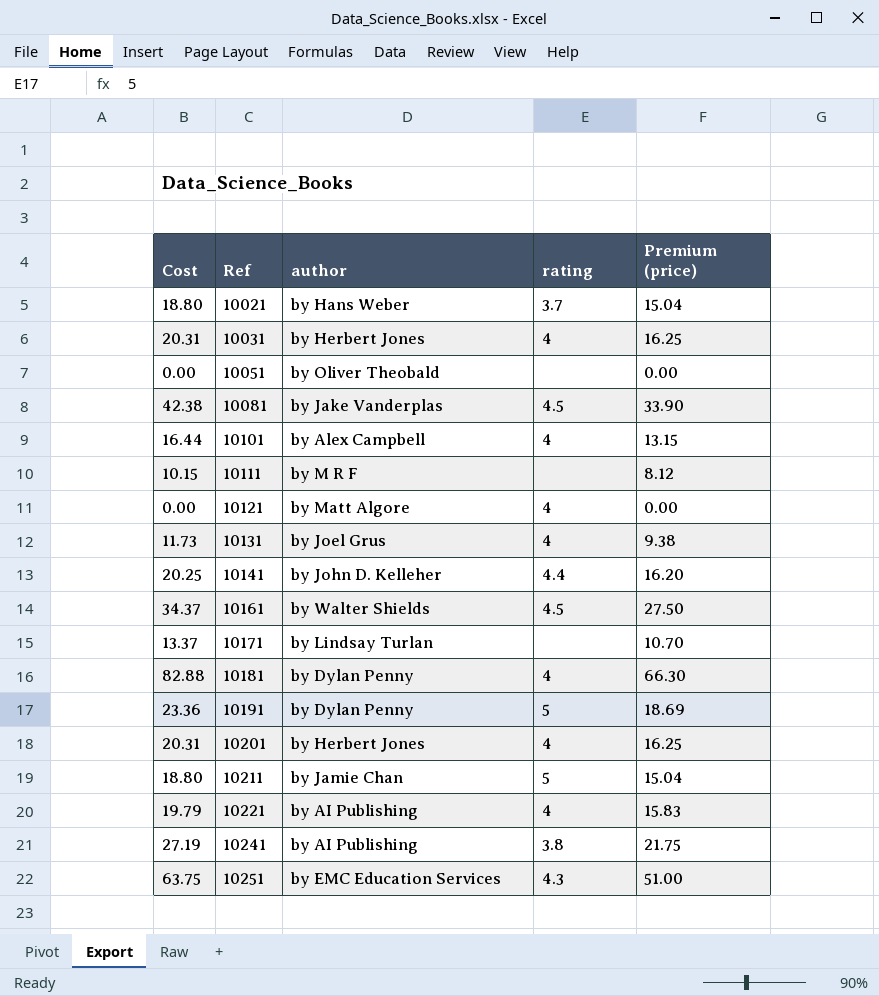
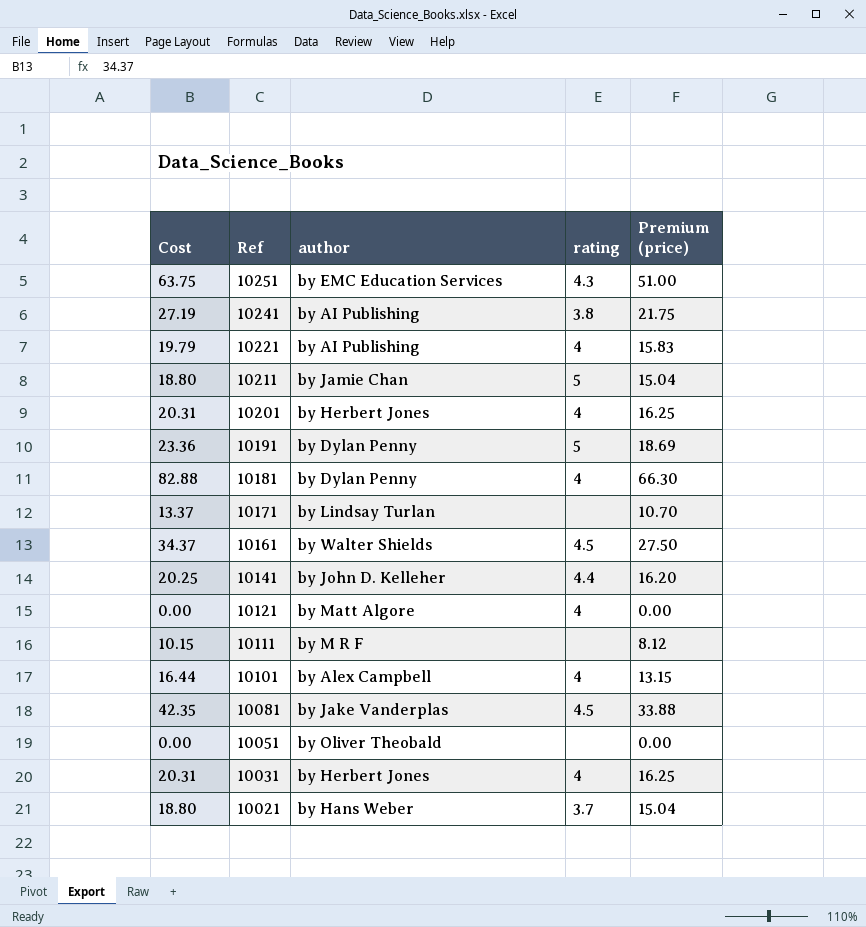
row order: Ref ascending -> Ref descending
row 10131: 11.73 | by Joel Grus | 4 | 9.38 -> none
10081 | Cost: 42.38 -> 42.35
10081 | Premium (price): 33.90 -> 33.88

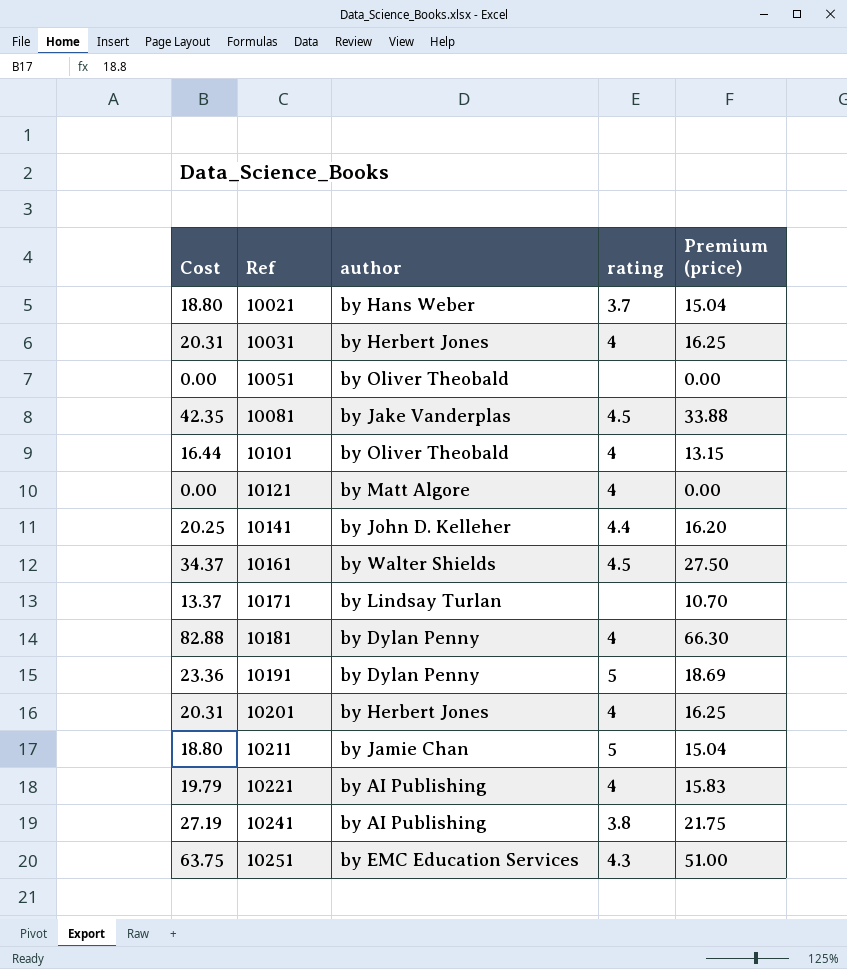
row order: Ref descending -> Ref ascending
row 10111: 10.15 | by M R F | none | 8.12 -> none
10101 | author: by Alex Campbell -> by Oliver Theobald

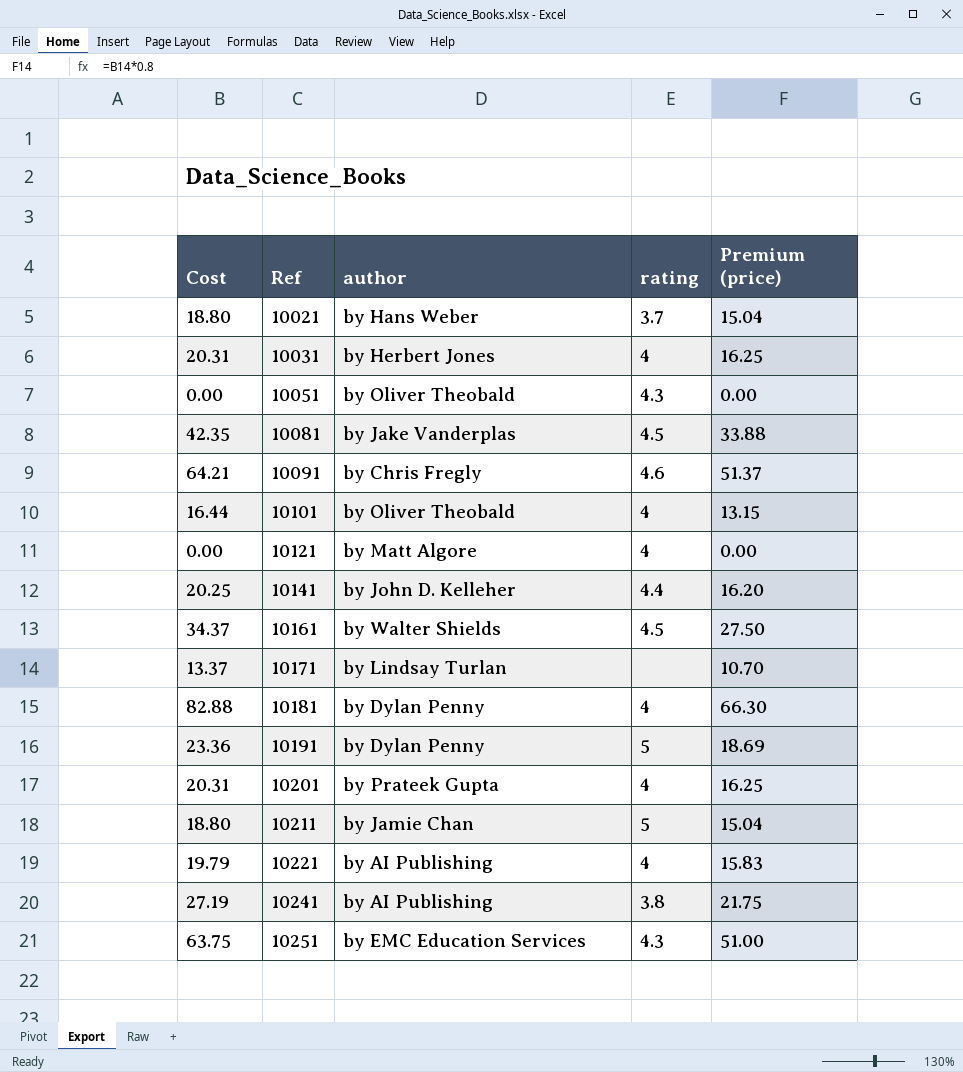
10051 | rating: none -> 4.3
row 10091: none -> 64.21 | by Chris Fregly | 4.6 | 51.37
10201 | author: by Herbert Jones -> by Prateek Gupta

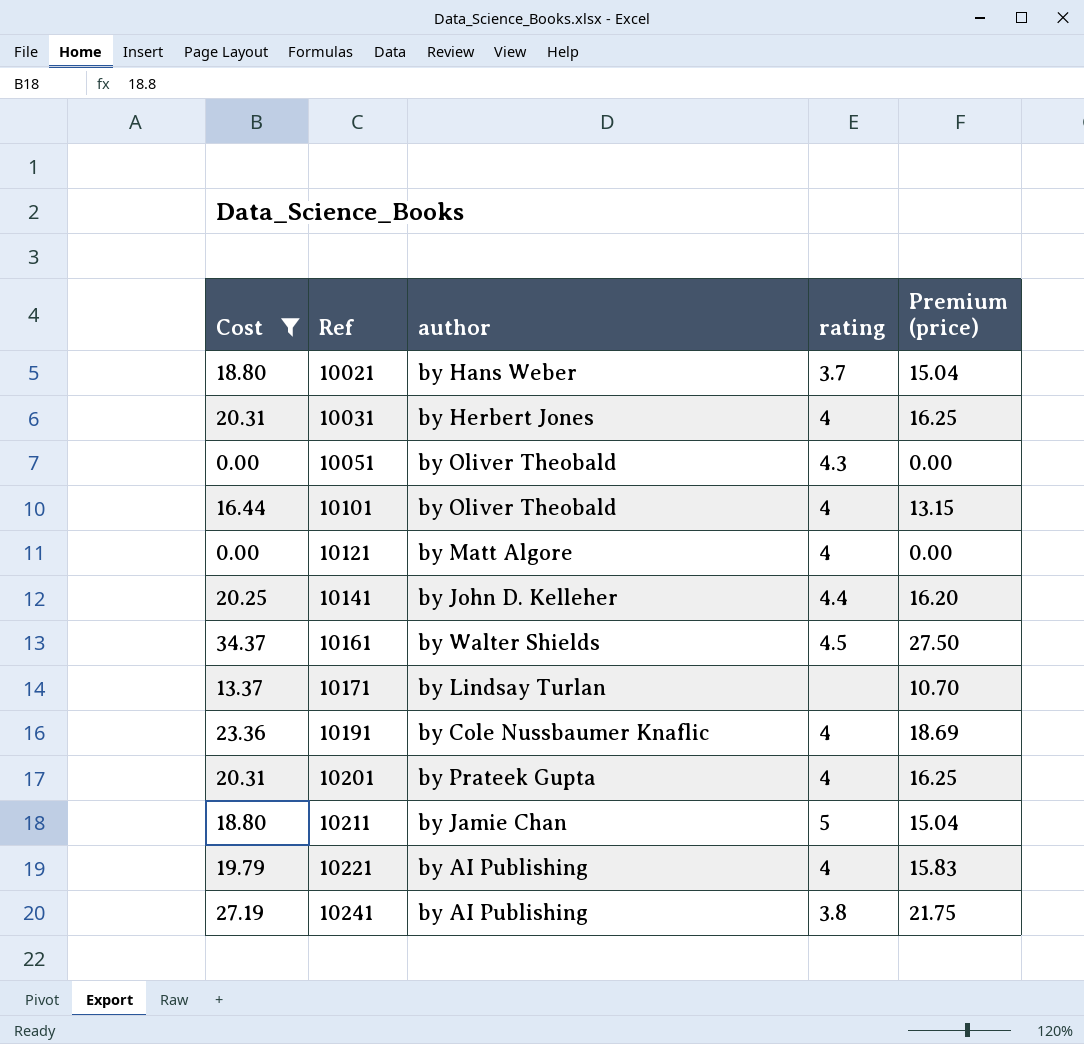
filter: none -> Cost <= 34.37
10191 | author: by Dylan Penny -> by Cole Nussbaumer Knaflic
10191 | rating: 5 -> 4

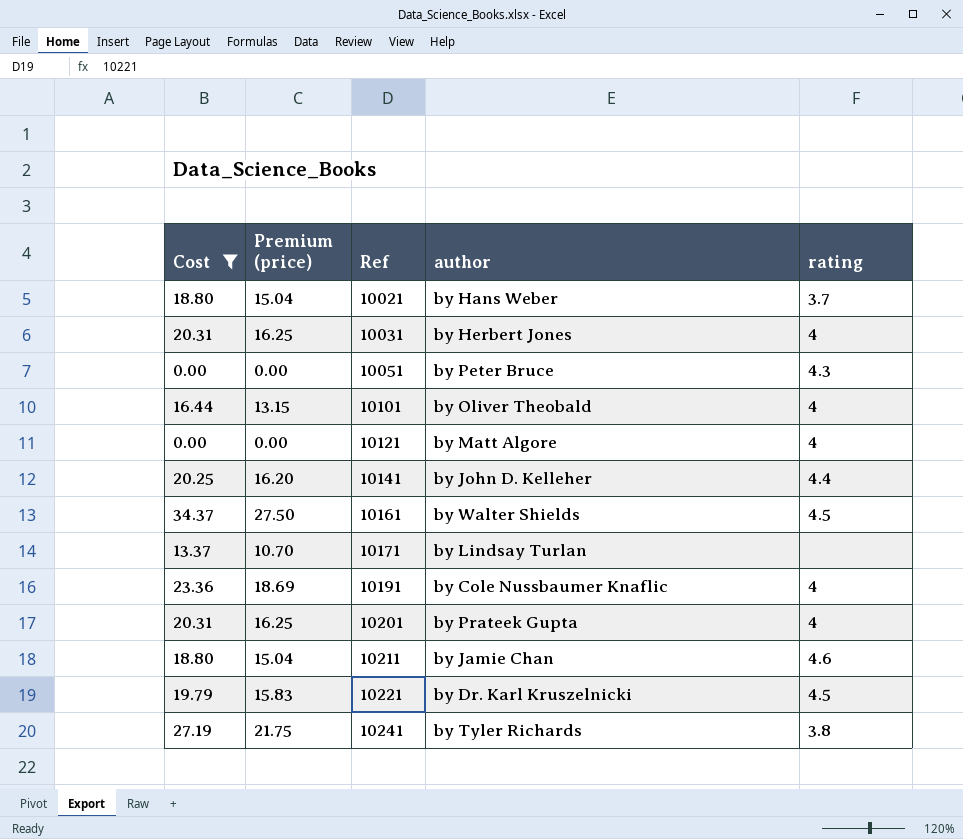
column Premium (price) | position: 5 -> 2
10051 | author: by Oliver Theobald -> by Peter Bruce
10211 | rating: 5 -> 4.6
10221 | author: by AI Publishing -> by Dr. Karl Kruszelnicki
10221 | rating: 4 -> 4.5
10241 | author: by AI Publishing -> by Tyler Richards

